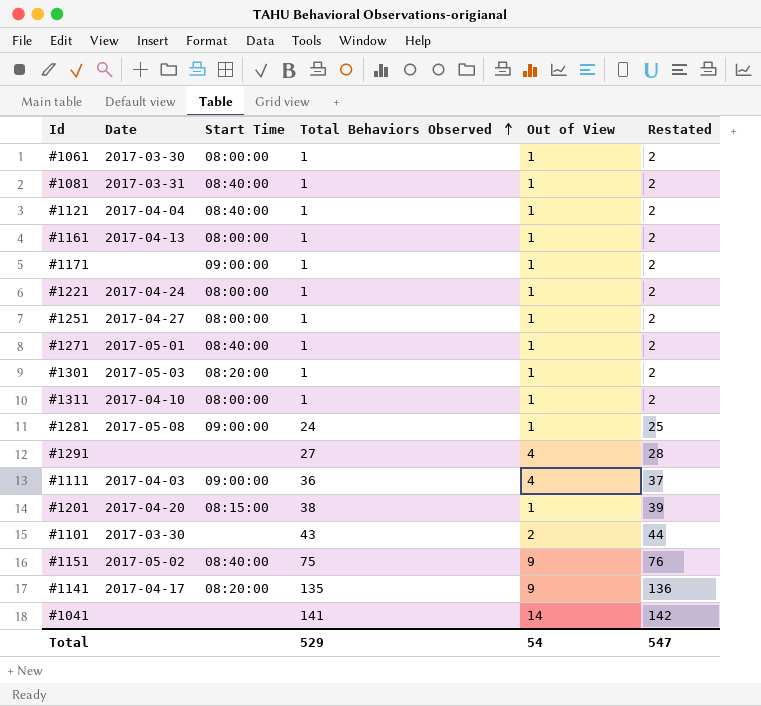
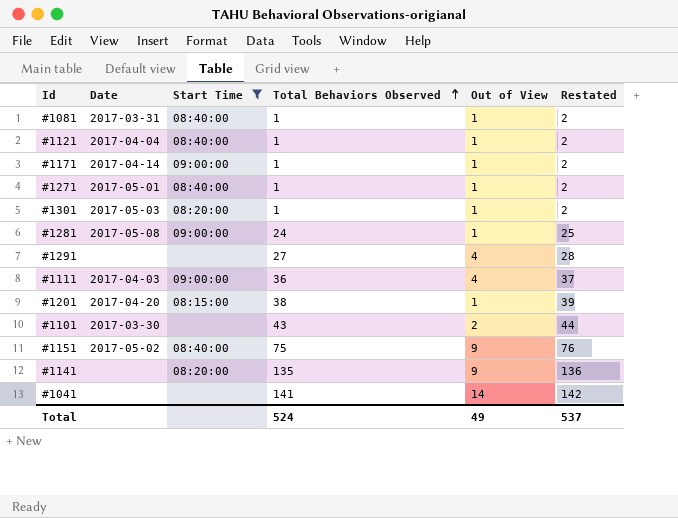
filter: none -> Start Time != 08:00:00
#1171 | Date: none -> 2017-04-14
#1141 | Date: 2017-04-17 -> none
Total | Total Behaviors Observed: 529 -> 524
Total | Out of View: 54 -> 49
Total | Restated: 547 -> 537

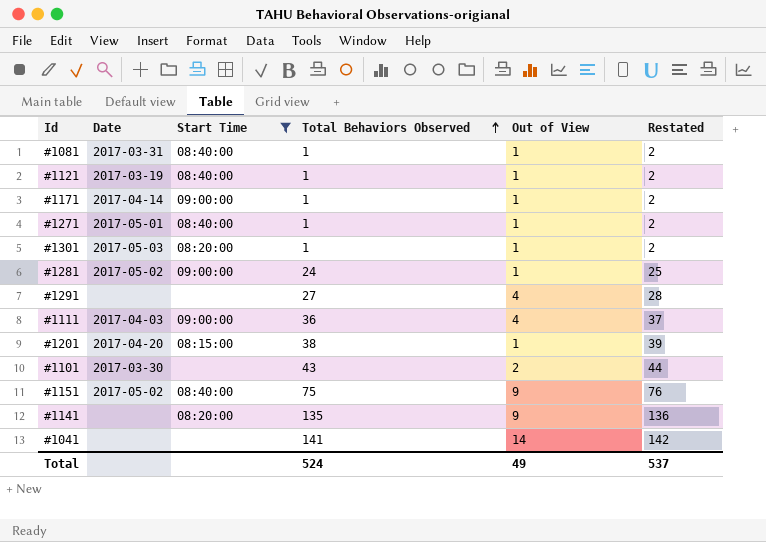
#1121 | Date: 2017-04-04 -> 2017-03-19
#1281 | Date: 2017-05-08 -> 2017-05-02

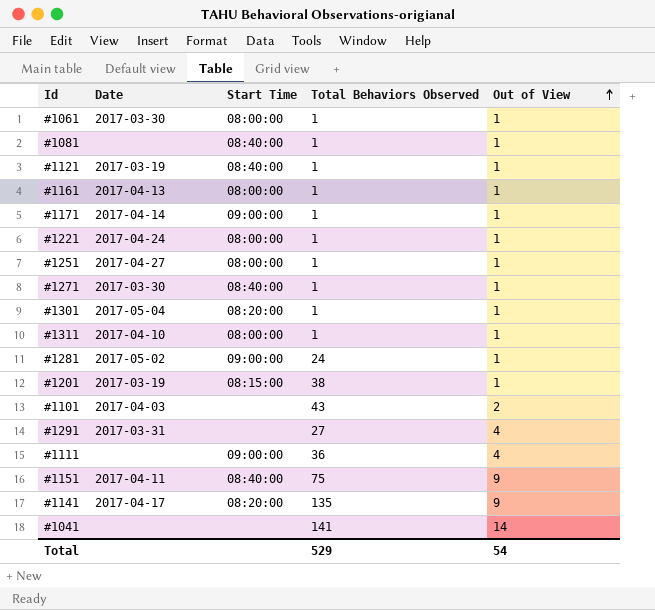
filter: Start Time != 08:00:00 -> none
row order: Total Behaviors Observed ascending -> Out of View ascending
column Restated | formula: [Total Behaviors Observed] + 1 -> none
#1081 | Date: 2017-03-31 -> none
#1271 | Date: 2017-05-01 -> 2017-03-30
#1301 | Date: 2017-05-03 -> 2017-05-04
#1201 | Date: 2017-04-20 -> 2017-03-19
#1101 | Date: 2017-03-30 -> 2017-04-03
#1291 | Date: none -> 2017-03-31
#1111 | Date: 2017-04-03 -> none
#1151 | Date: 2017-05-02 -> 2017-04-11
#1141 | Date: none -> 2017-04-17
Total | Total Behaviors Observed: 524 -> 529
Total | Out of View: 49 -> 54

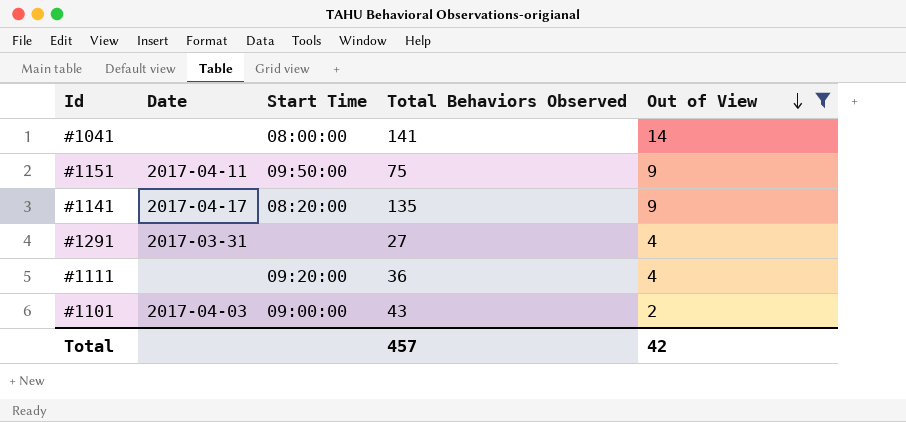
filter: none -> Out of View != 1
row order: Out of View ascending -> Out of View descending
#1041 | Start Time: none -> 08:00:00
#1151 | Start Time: 08:40:00 -> 09:50:00
#1111 | Start Time: 09:00:00 -> 09:20:00
#1101 | Start Time: none -> 09:00:00
Total | Total Behaviors Observed: 529 -> 457
Total | Out of View: 54 -> 42

